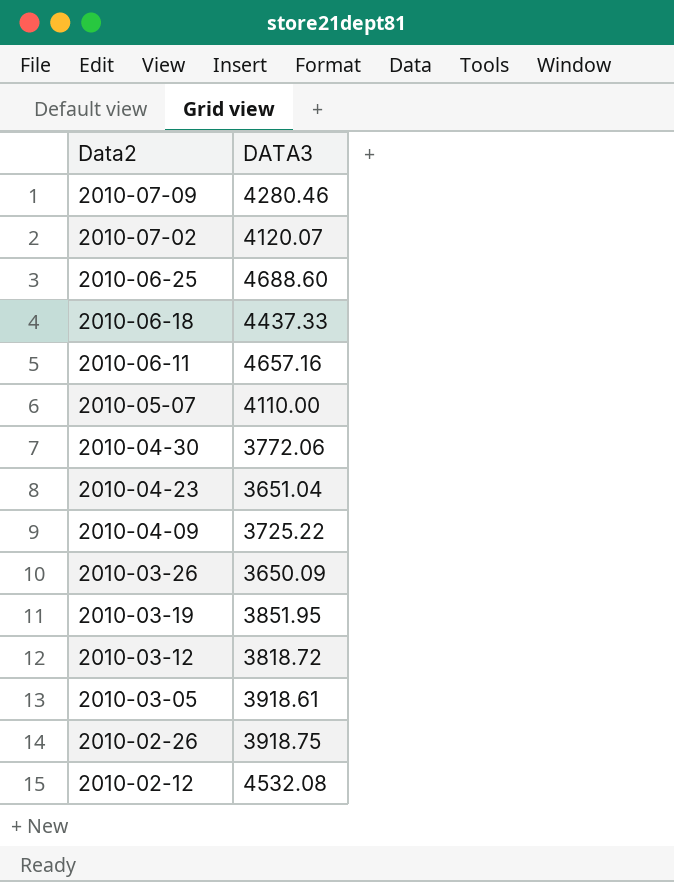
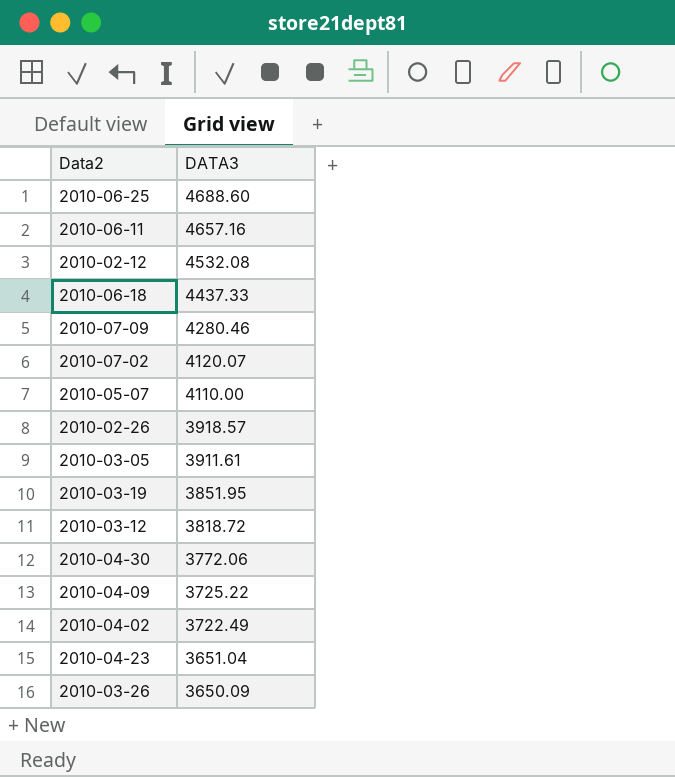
row order: Data2 descending -> DATA3 descending
2010-02-26 | DATA3: 3918.75 -> 3918.57
2010-03-05 | DATA3: 3918.61 -> 3911.61
row 2010-04-02: none -> 3722.49

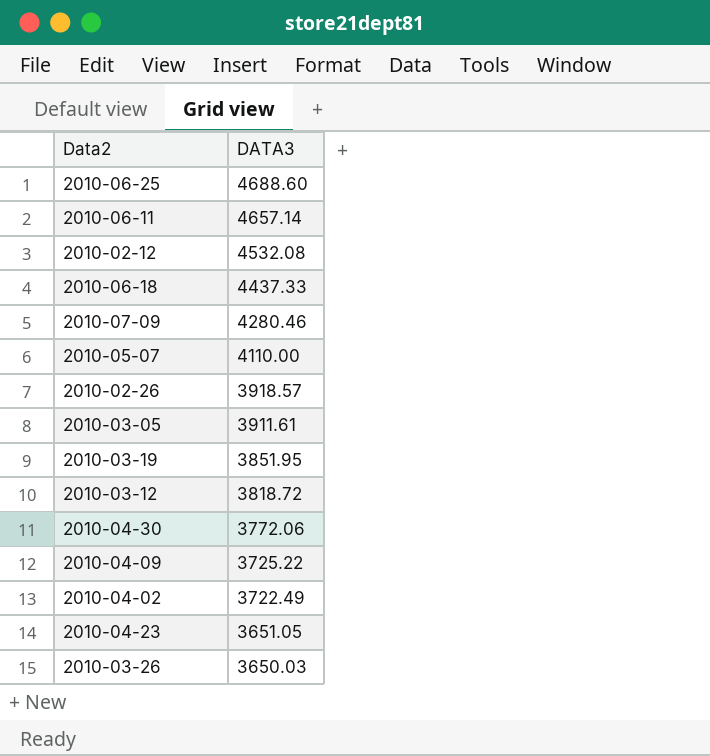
row 2010-07-02: 4120.07 -> none
2010-06-11 | DATA3: 4657.16 -> 4657.14
2010-04-23 | DATA3: 3651.04 -> 3651.05
2010-03-26 | DATA3: 3650.09 -> 3650.03

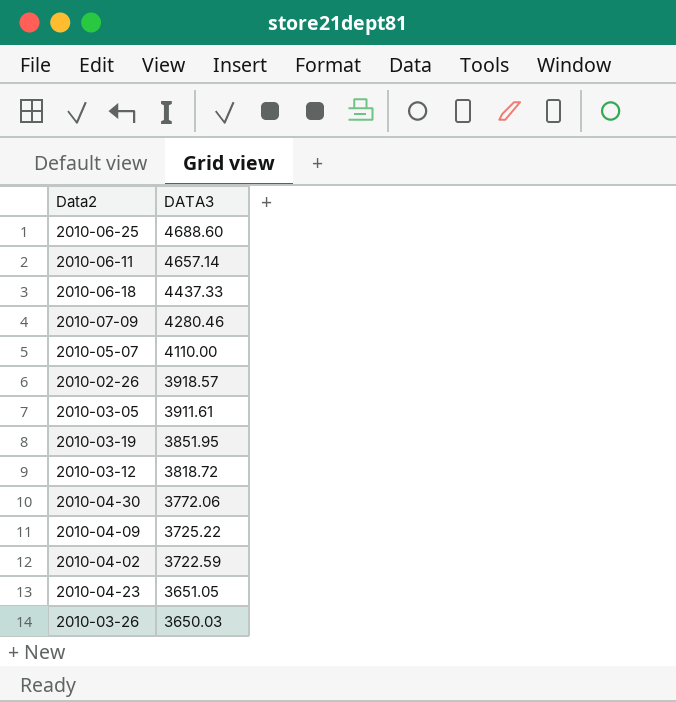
row 2010-02-12: 4532.08 -> none
2010-04-02 | DATA3: 3722.49 -> 3722.59

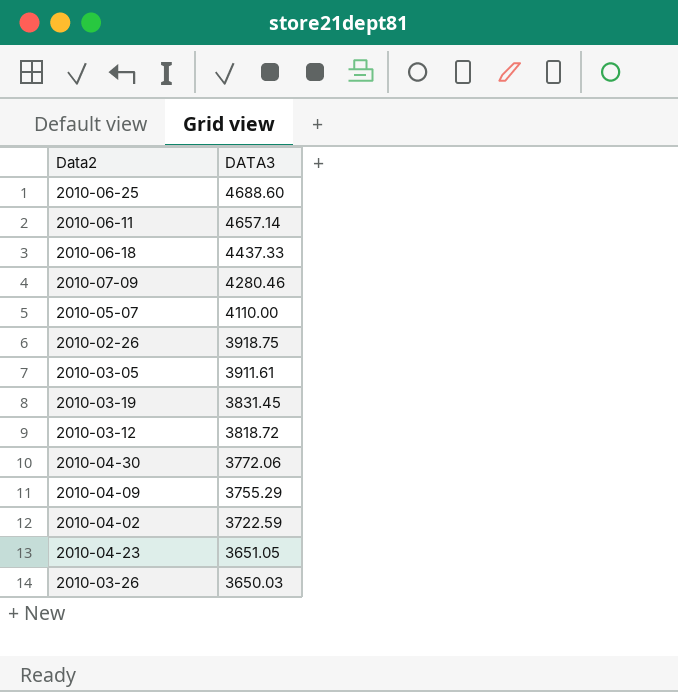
2010-02-26 | DATA3: 3918.57 -> 3918.75
2010-03-19 | DATA3: 3851.95 -> 3831.45
2010-04-09 | DATA3: 3725.22 -> 3755.29

